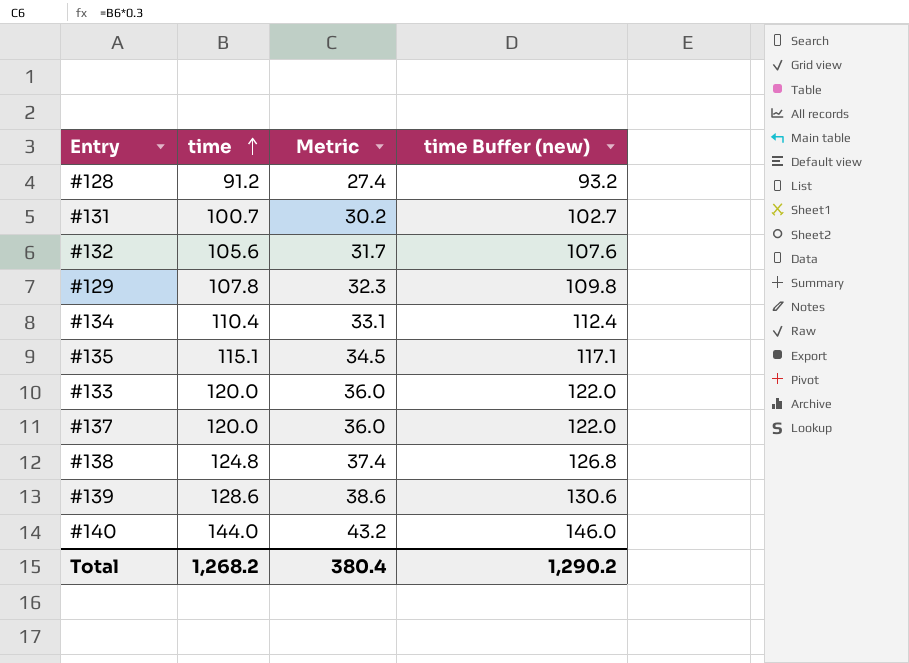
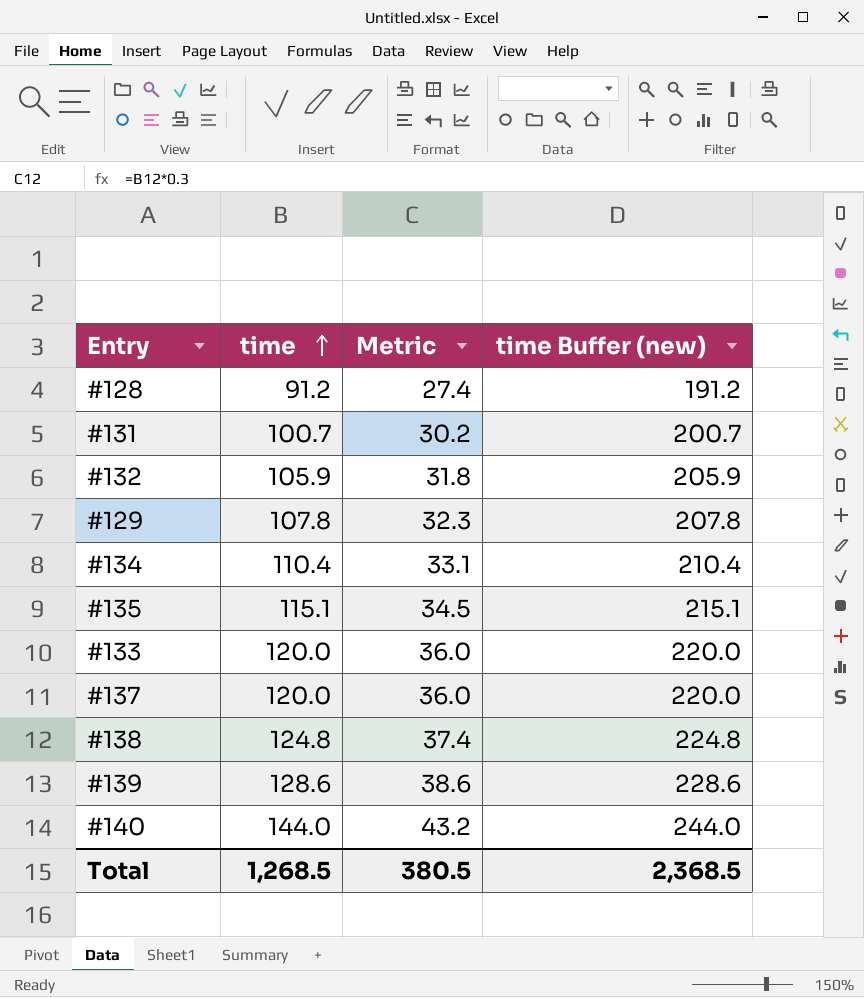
column time Buffer (new) | formula: [time] + 2 -> [time] + 100
#132 | time: 105.6 -> 105.9
#132 | Metric: 31.7 -> 31.8
Total | time: 1,268.2 -> 1,268.5
Total | Metric: 380.4 -> 380.5
Total | time Buffer (new): 1,290.2 -> 2,368.5

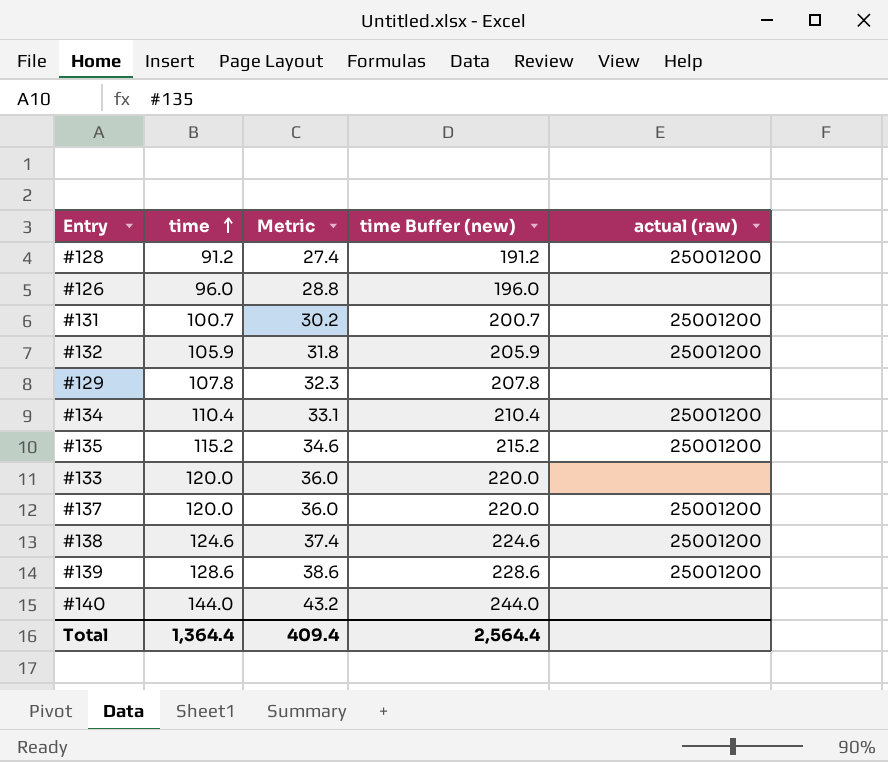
column actual (raw) | position: none -> 5
row #126: none -> 96.0 | 28.8 | 196.0 | none
#135 | time: 115.1 -> 115.2
#135 | Metric: 34.5 -> 34.6
#135 | time Buffer (new): 215.1 -> 215.2
#138 | time: 124.8 -> 124.6
#138 | time Buffer (new): 224.8 -> 224.6
Total | time: 1,268.5 -> 1,364.4
Total | Metric: 380.5 -> 409.4
Total | time Buffer (new): 2,368.5 -> 2,564.4

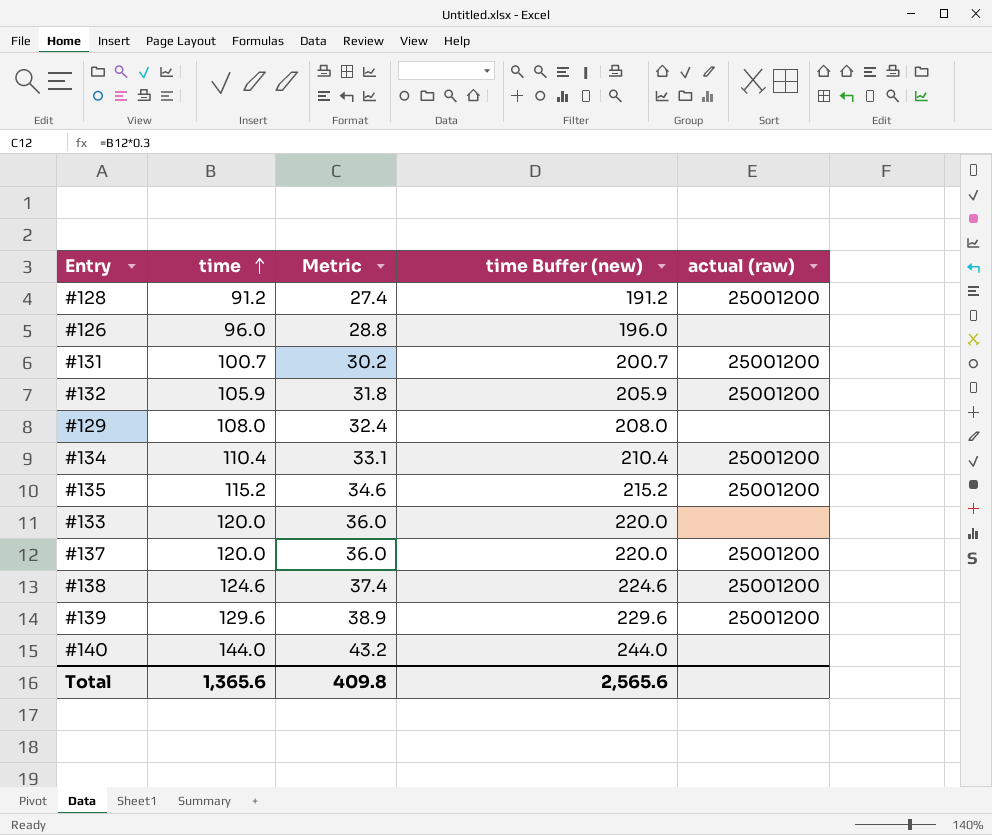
#129 | time: 107.8 -> 108.0
#129 | Metric: 32.3 -> 32.4
#129 | time Buffer (new): 207.8 -> 208.0
#139 | time: 128.6 -> 129.6
#139 | Metric: 38.6 -> 38.9
#139 | time Buffer (new): 228.6 -> 229.6
Total | time: 1,364.4 -> 1,365.6
Total | Metric: 409.4 -> 409.8
Total | time Buffer (new): 2,564.4 -> 2,565.6

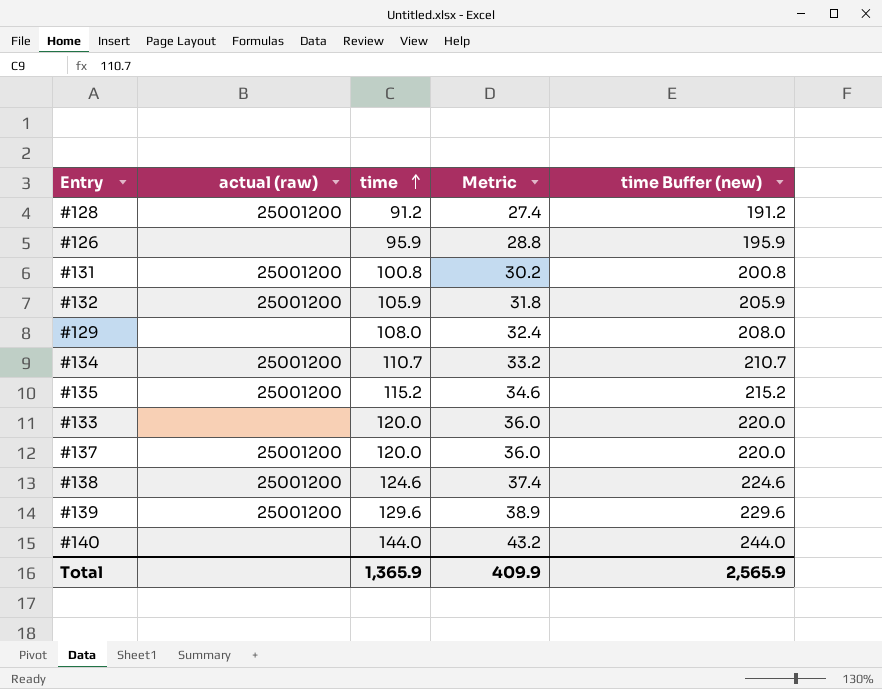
column actual (raw) | position: 5 -> 2
#126 | time: 96.0 -> 95.9
#126 | time Buffer (new): 196.0 -> 195.9
#131 | time: 100.7 -> 100.8
#131 | time Buffer (new): 200.7 -> 200.8
#134 | time: 110.4 -> 110.7
#134 | Metric: 33.1 -> 33.2
#134 | time Buffer (new): 210.4 -> 210.7
Total | time: 1,365.6 -> 1,365.9
Total | Metric: 409.8 -> 409.9
Total | time Buffer (new): 2,565.6 -> 2,565.9

